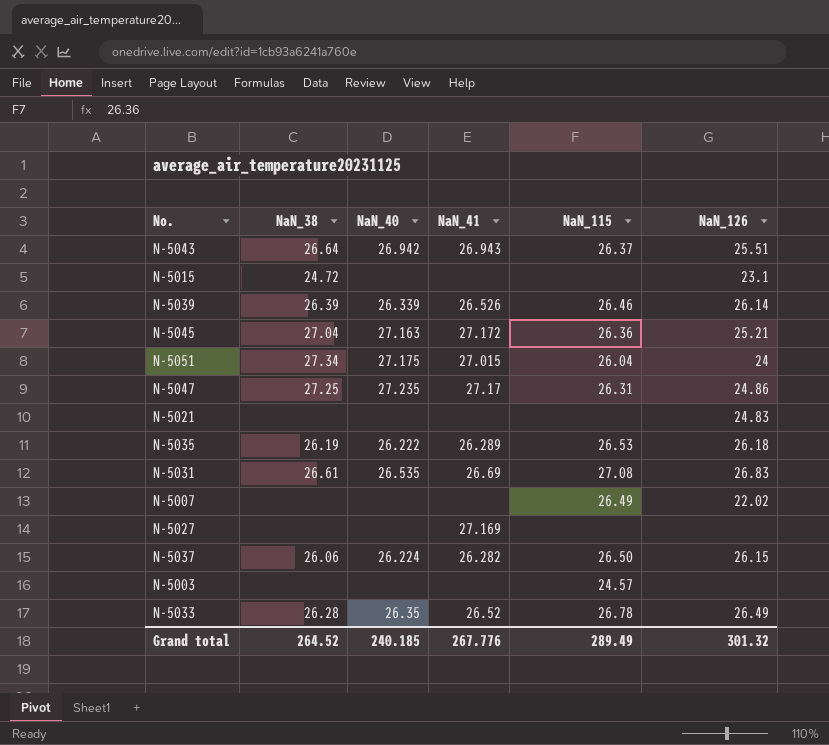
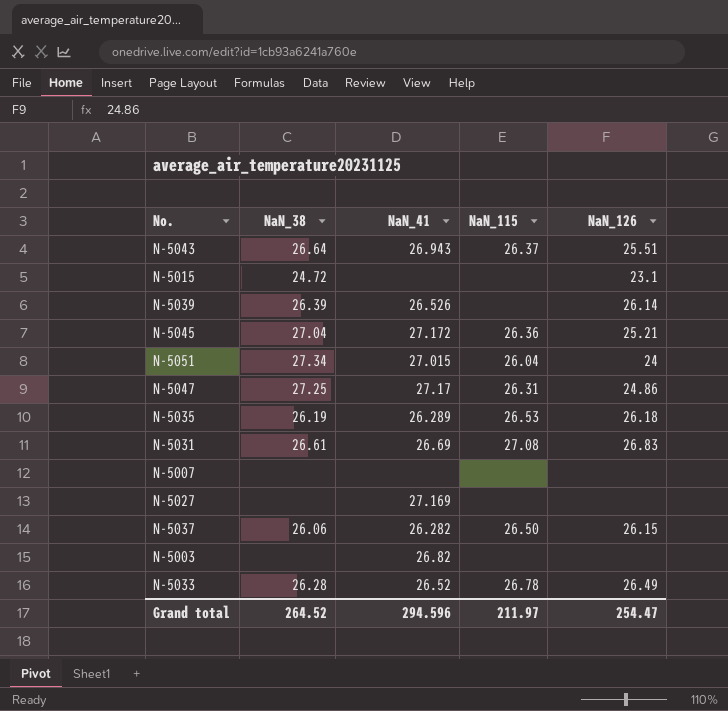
column NaN_40 | position: 3 -> none
row N-5021: none | none | none | none | 24.83 -> none
N-5039 | NaN_115: 26.46 -> none
N-5007 | NaN_115: 26.49 -> none
N-5007 | NaN_126: 22.02 -> none
N-5003 | NaN_41: none -> 26.82
N-5003 | NaN_115: 24.57 -> none
Grand total | NaN_41: 267.776 -> 294.596
Grand total | NaN_115: 289.49 -> 211.97
Grand total | NaN_126: 301.32 -> 254.47

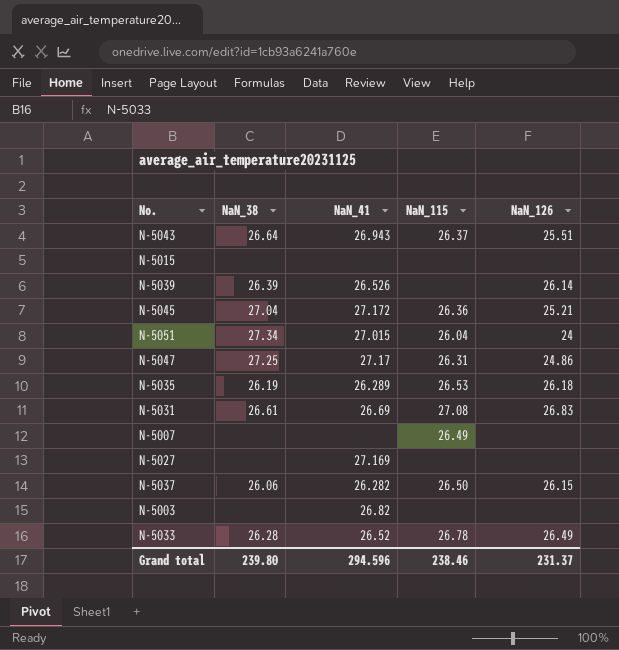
N-5015 | NaN_38: 24.72 -> none
N-5015 | NaN_126: 23.1 -> none
N-5007 | NaN_115: none -> 26.49
Grand total | NaN_38: 264.52 -> 239.80
Grand total | NaN_115: 211.97 -> 238.46
Grand total | NaN_126: 254.47 -> 231.37

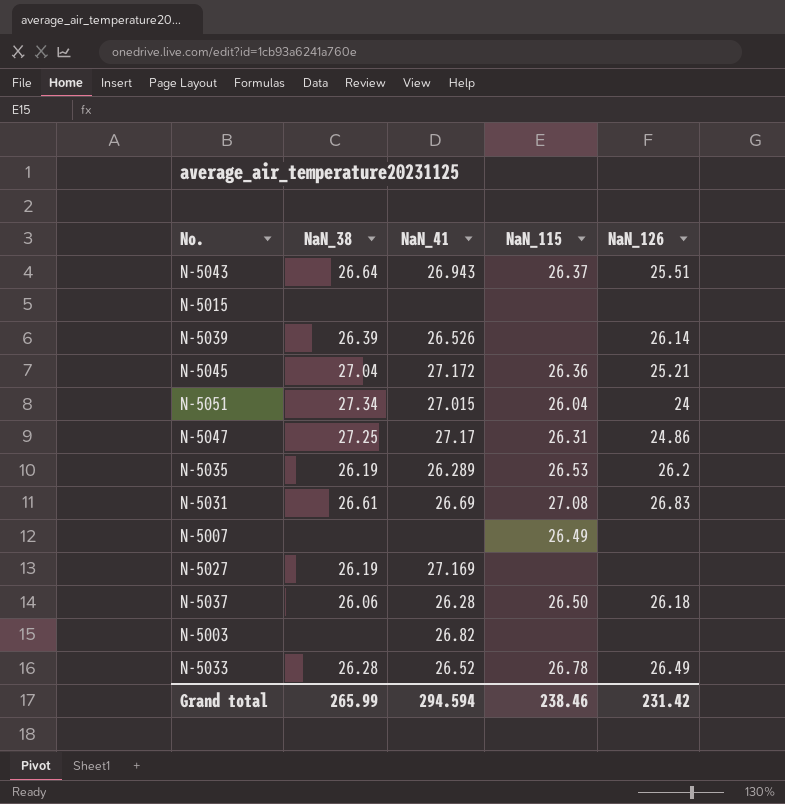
N-5035 | NaN_126: 26.18 -> 26.2
N-5027 | NaN_38: none -> 26.19
N-5037 | NaN_41: 26.282 -> 26.28
N-5037 | NaN_126: 26.15 -> 26.18
Grand total | NaN_38: 239.80 -> 265.99
Grand total | NaN_41: 294.596 -> 294.594
Grand total | NaN_126: 231.37 -> 231.42

